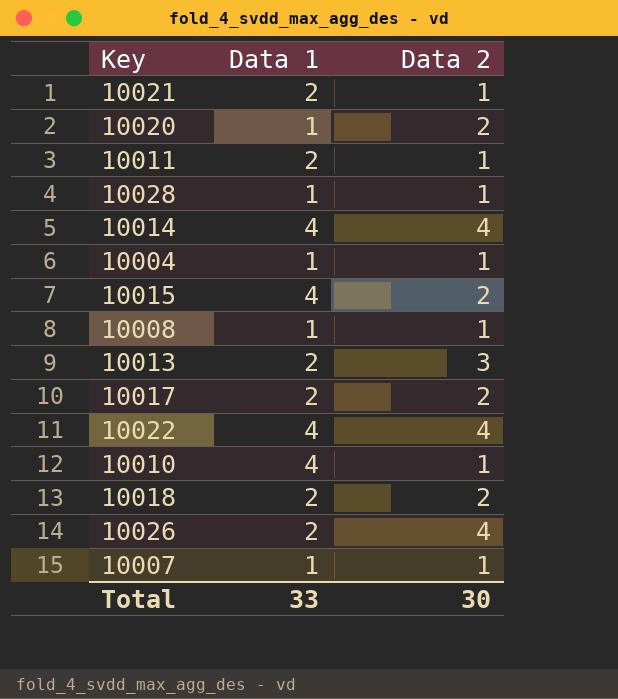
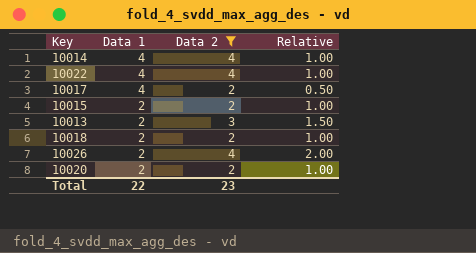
filter: none -> Data 2 != 1
row order: none -> Data 1 descending
column Relative | formula: none -> [Data 2] / [Data 1]
10017 | Data 1: 2 -> 4
10015 | Data 1: 4 -> 2
10020 | Data 1: 1 -> 2
Total | Data 1: 33 -> 22
Total | Data 2: 30 -> 23

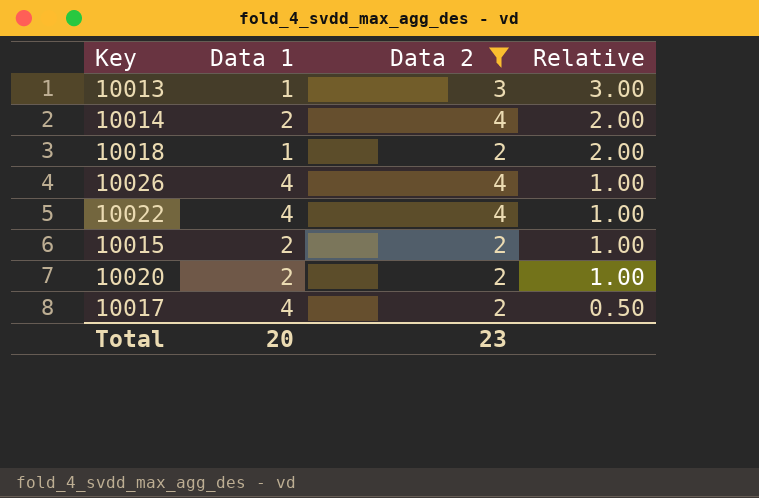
row order: Data 1 descending -> Relative descending
10013 | Data 1: 2 -> 1
10013 | Relative: 1.50 -> 3.00
10014 | Data 1: 4 -> 2
10014 | Relative: 1.00 -> 2.00
10018 | Data 1: 2 -> 1
10018 | Relative: 1.00 -> 2.00
10026 | Data 1: 2 -> 4
10026 | Relative: 2.00 -> 1.00
Total | Data 1: 22 -> 20

